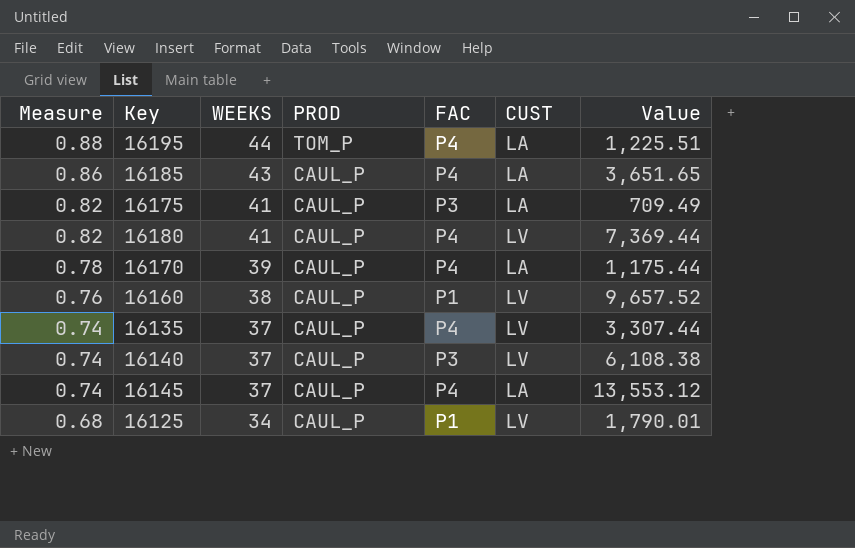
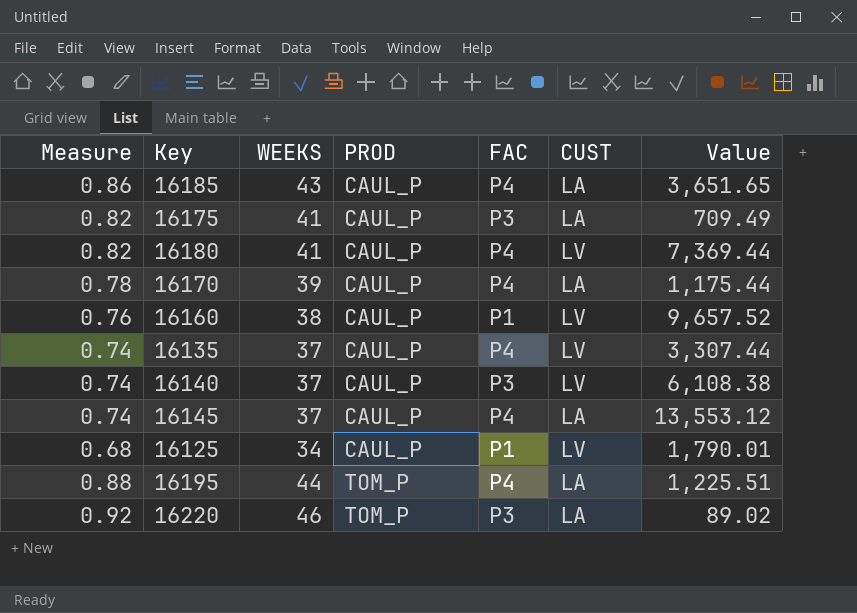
row order: Measure descending -> PROD ascending
row 16220: none -> 0.92 | 46 | TOM_P | P3 | LA | 89.02

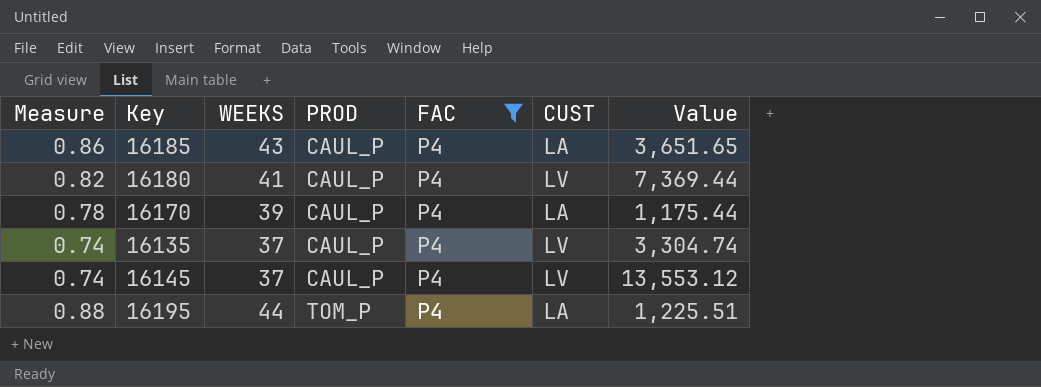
filter: none -> FAC = P4
16135 | Value: 3,307.44 -> 3,304.74
16145 | CUST: LA -> LV

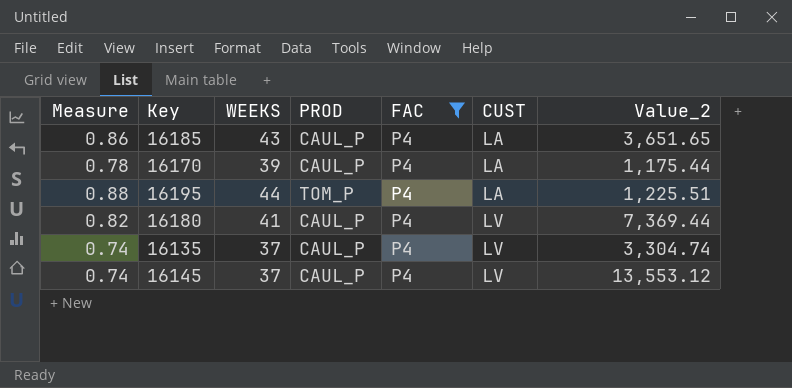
row order: PROD ascending -> CUST ascending
column name: Value -> Value_2

